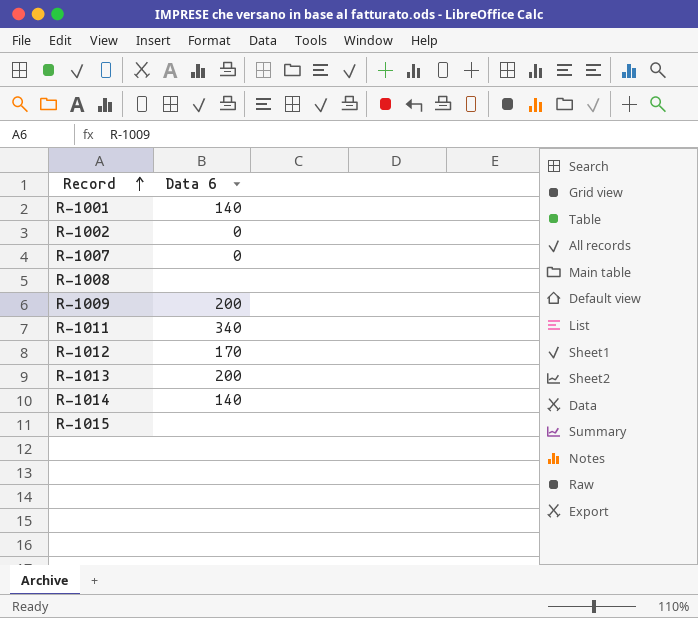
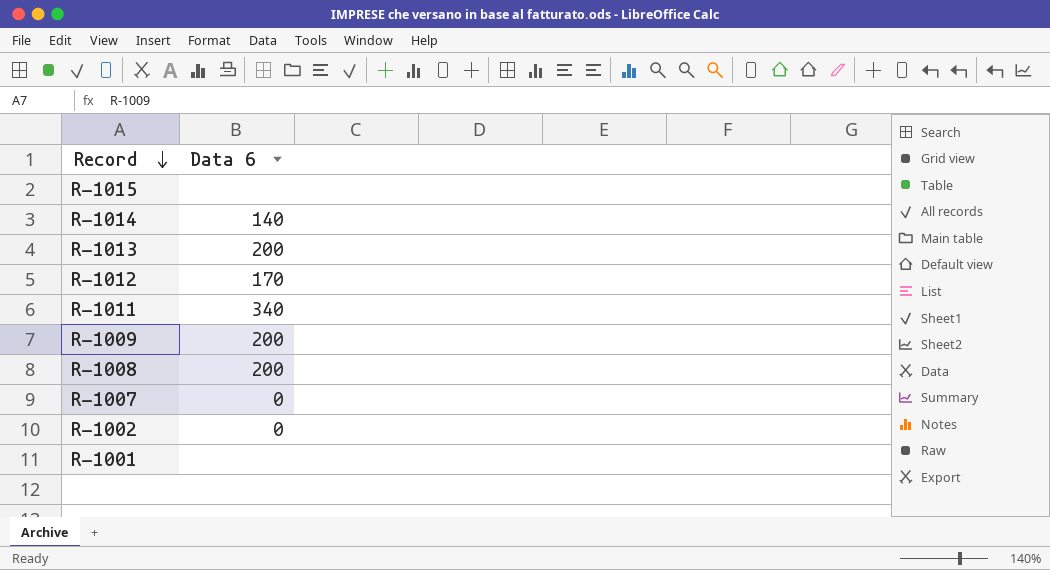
row order: Record ascending -> Record descending
R-1008 | Data 6: none -> 200
R-1001 | Data 6: 140 -> none

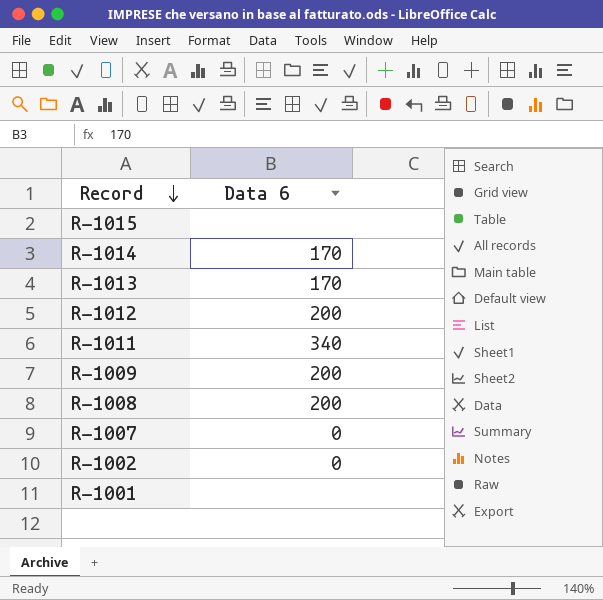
R-1014 | Data 6: 140 -> 170
R-1013 | Data 6: 200 -> 170
R-1012 | Data 6: 170 -> 200

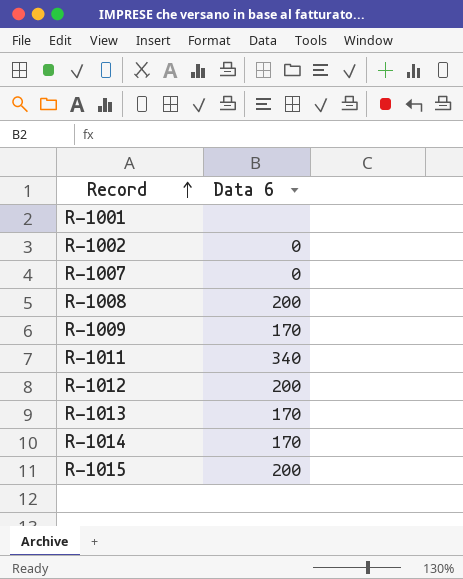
row order: Record descending -> Record ascending
R-1009 | Data 6: 200 -> 170
R-1015 | Data 6: none -> 200

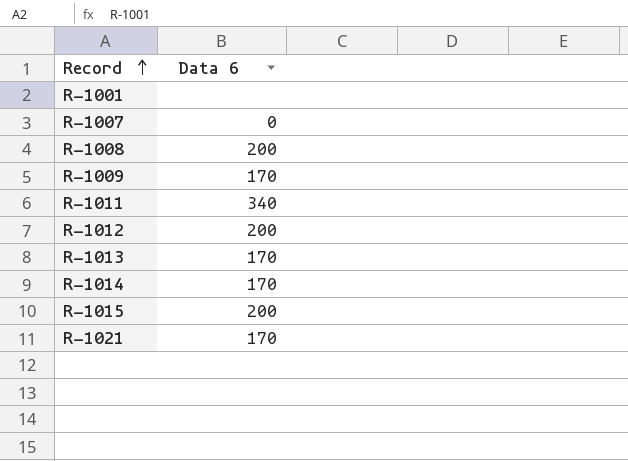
row R-1002: 0 -> none
row R-1021: none -> 170

